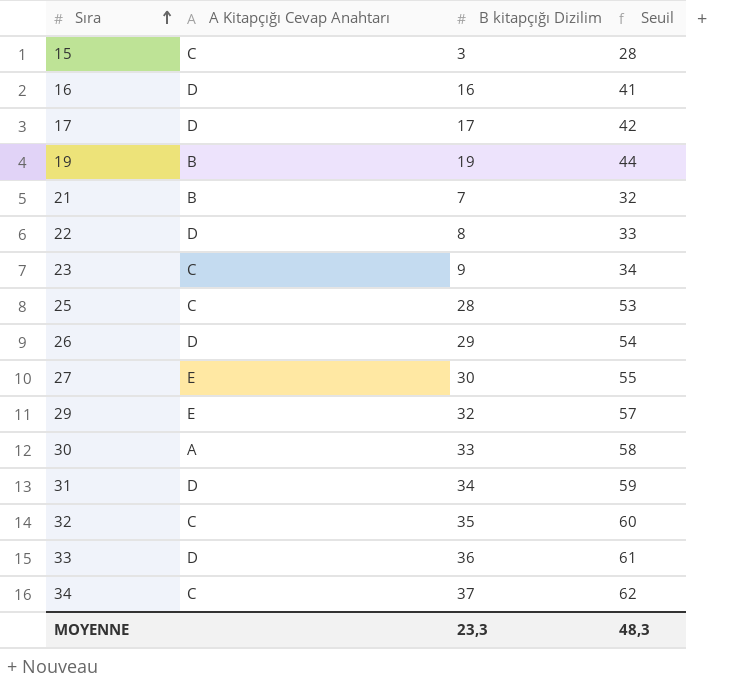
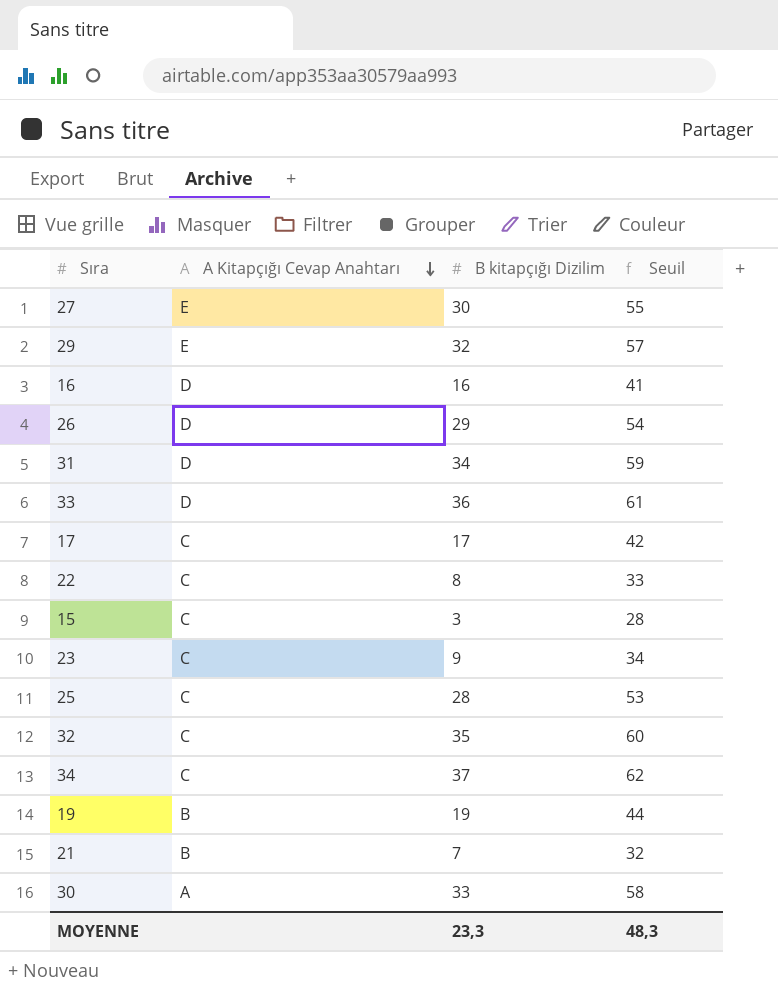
row order: Sıra ascending -> A Kitapçığı Cevap Anahtarı descending
17 | A Kitapçığı Cevap Anahtarı: D -> C
22 | A Kitapçığı Cevap Anahtarı: D -> C

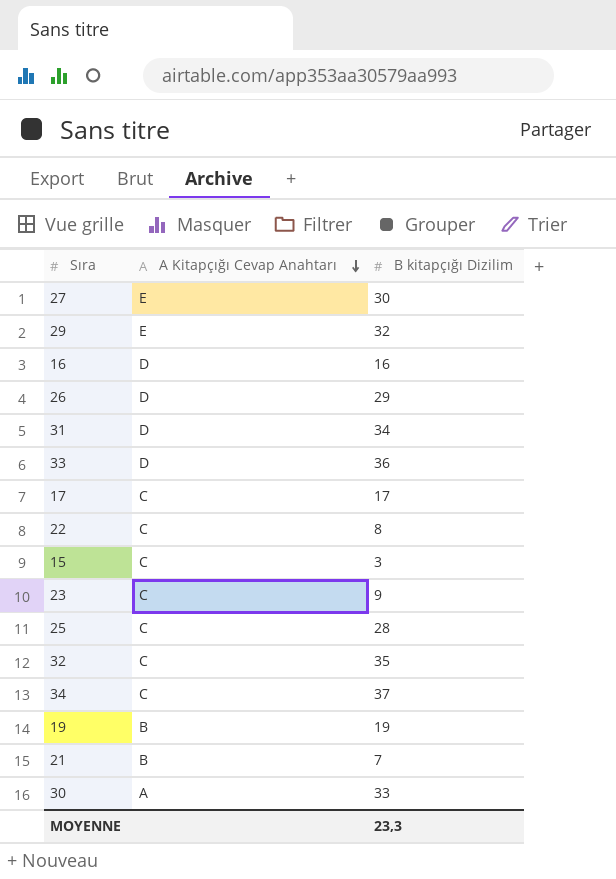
column Seuil | formula: [B kitapçığı Dizilim] + 25 -> none

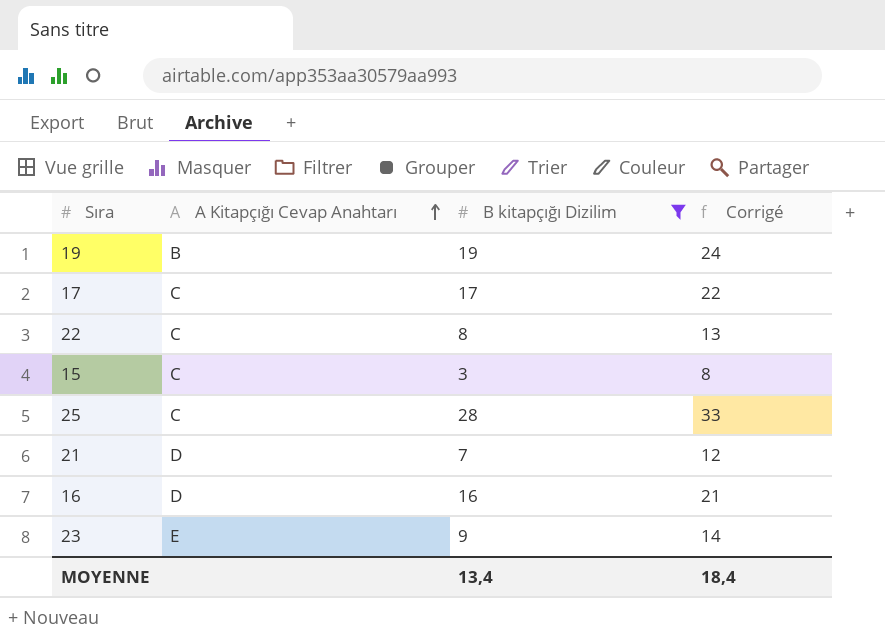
filter: none -> B kitapçığı Dizilim <= 28
row order: A Kitapçığı Cevap Anahtarı descending -> A Kitapçığı Cevap Anahtarı ascending
column Corrigé | formula: none -> [B kitapçığı Dizilim] + 5
21 | A Kitapçığı Cevap Anahtarı: B -> D
23 | A Kitapçığı Cevap Anahtarı: C -> E
MOYENNE | B kitapçığı Dizilim: 23,3 -> 13,4

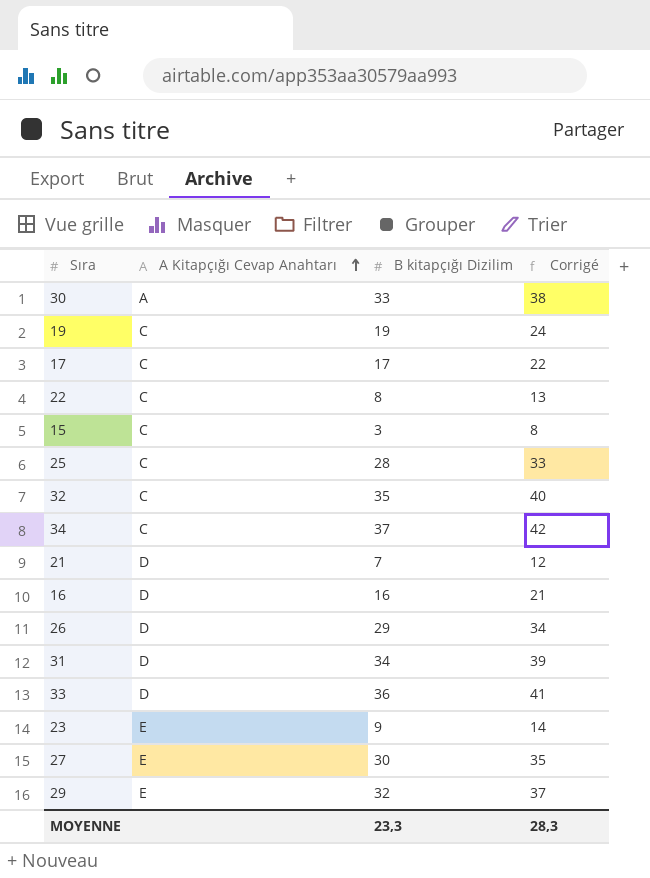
filter: B kitapçığı Dizilim <= 28 -> none
19 | A Kitapçığı Cevap Anahtarı: B -> C
MOYENNE | B kitapçığı Dizilim: 13,4 -> 23,3
MOYENNE | Corrigé: 18,4 -> 28,3

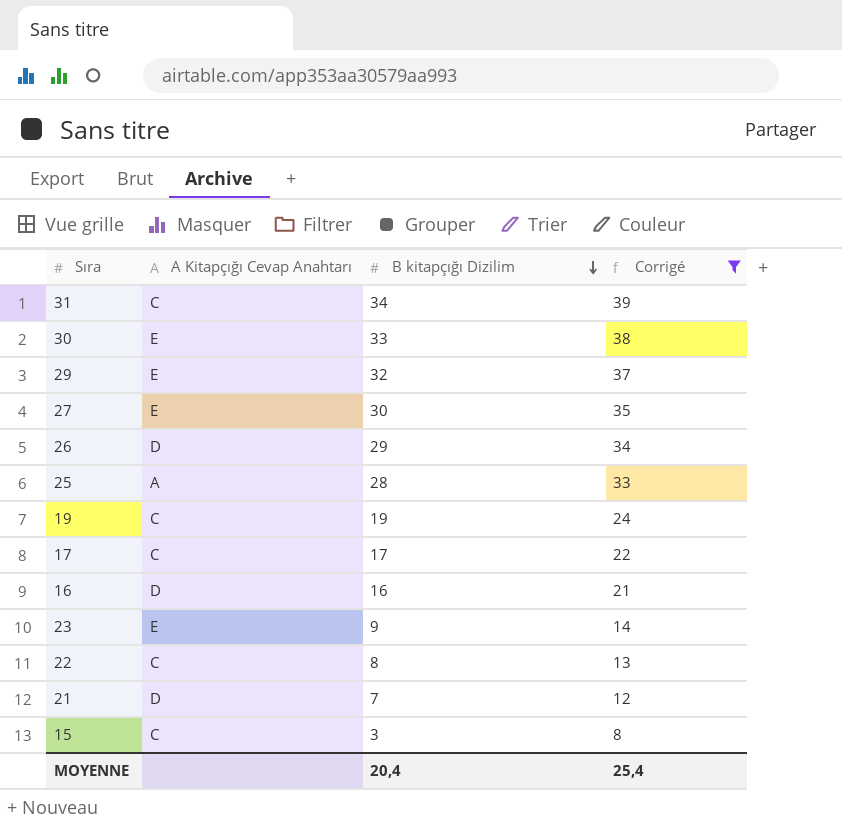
filter: none -> Corrigé <= 39
row order: A Kitapçığı Cevap Anahtarı ascending -> B kitapçığı Dizilim descending
31 | A Kitapçığı Cevap Anahtarı: D -> C
30 | A Kitapçığı Cevap Anahtarı: A -> E
25 | A Kitapçığı Cevap Anahtarı: C -> A
MOYENNE | B kitapçığı Dizilim: 23,3 -> 20,4
MOYENNE | Corrigé: 28,3 -> 25,4

